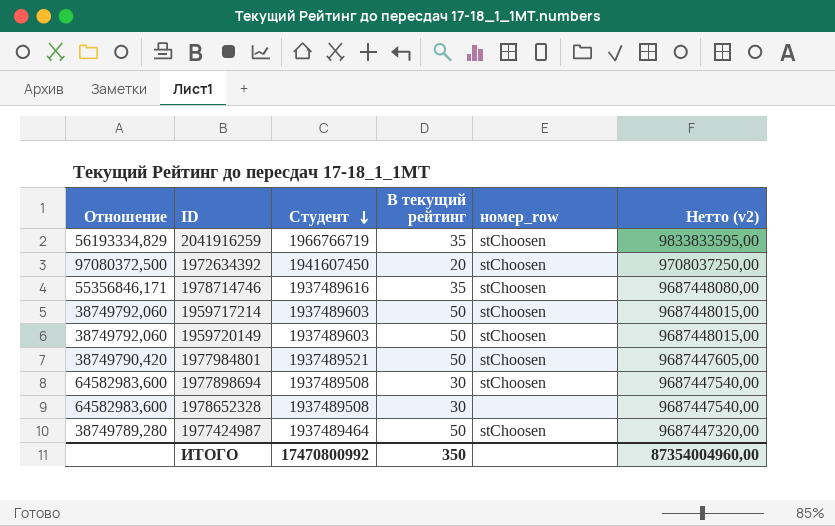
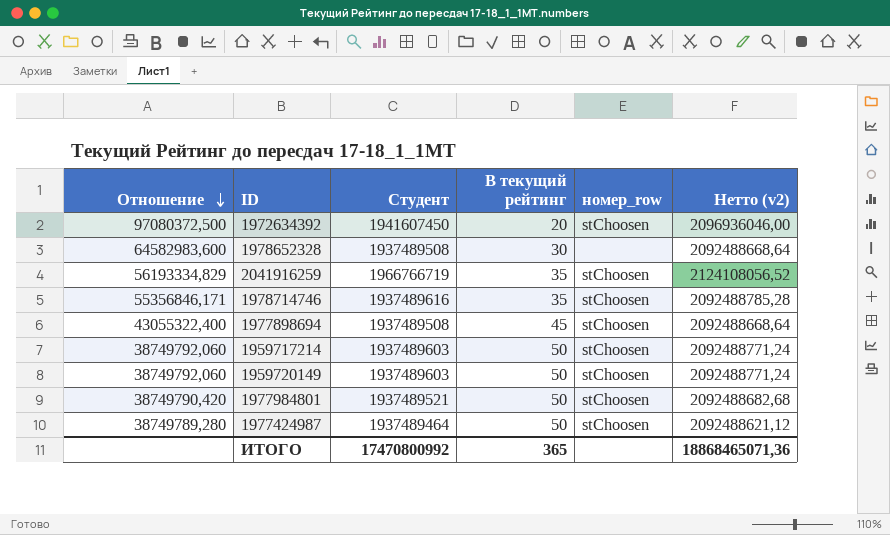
row order: Студент descending -> Отношение descending
column Нетто (v2) | formula: [Студент] * 5 -> [Студент] * 1,08
1977898694 | Отношение: 64582983,600 -> 43055322,400
1977898694 | В текущий рейтинг: 30 -> 45
ИТОГО | В текущий рейтинг: 350 -> 365
ИТОГО | Нетто (v2): 87354004960,00 -> 18868465071,36

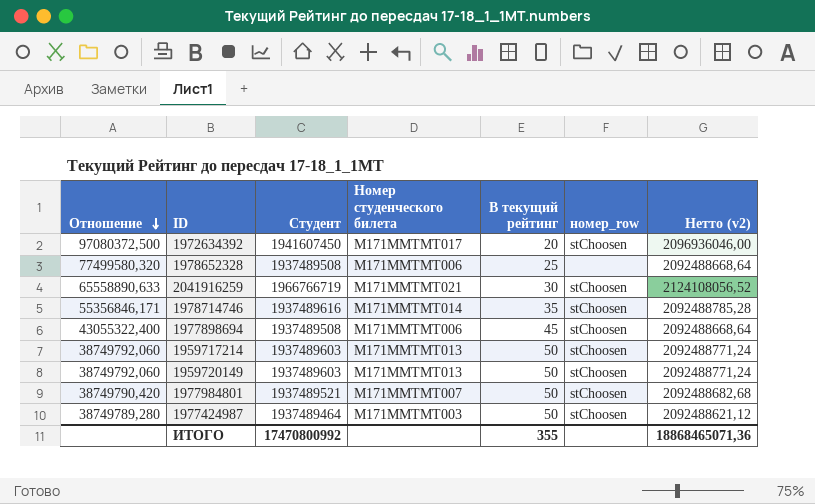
column Номер студенческого билета | position: none -> 4
1978652328 | Отношение: 64582983,600 -> 77499580,320
1978652328 | В текущий рейтинг: 30 -> 25
2041916259 | Отношение: 56193334,829 -> 65558890,633
2041916259 | В текущий рейтинг: 35 -> 30
ИТОГО | В текущий рейтинг: 365 -> 355

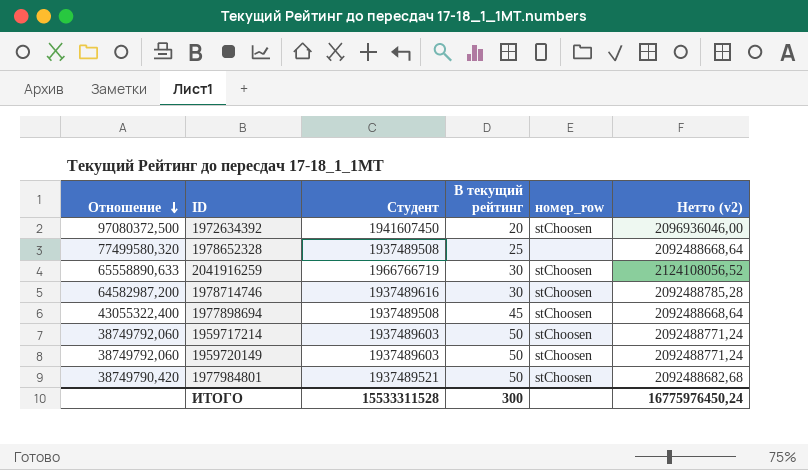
column Номер студенческого билета | position: 4 -> none
row 1977424987: 38749789,280 | 1937489464 | М171ММТМТ003 | 50 | stChoosen | 2092488621,12 -> none
1978714746 | Отношение: 55356846,171 -> 64582987,200
1978714746 | В текущий рейтинг: 35 -> 30
ИТОГО | Студент: 17470800992 -> 15533311528
ИТОГО | В текущий рейтинг: 355 -> 300
ИТОГО | Нетто (v2): 18868465071,36 -> 16775976450,24

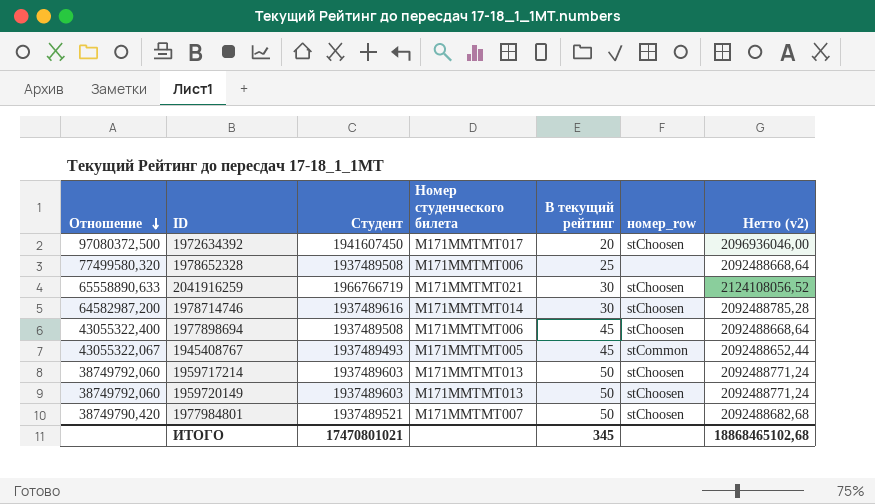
column Номер студенческого билета | position: none -> 4
row 1945408767: none -> 43055322,067 | 1937489493 | М171ММТМТ005 | 45 | stCommon | 2092488652,44
ИТОГО | Студент: 15533311528 -> 17470801021
ИТОГО | В текущий рейтинг: 300 -> 345
ИТОГО | Нетто (v2): 16775976450,24 -> 18868465102,68

